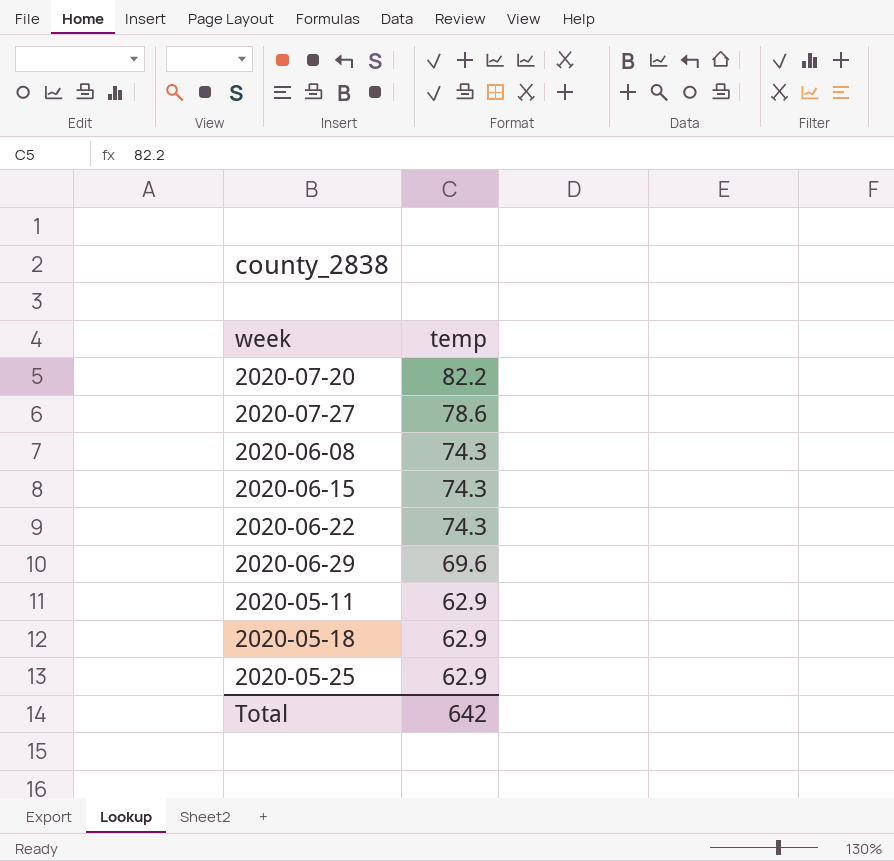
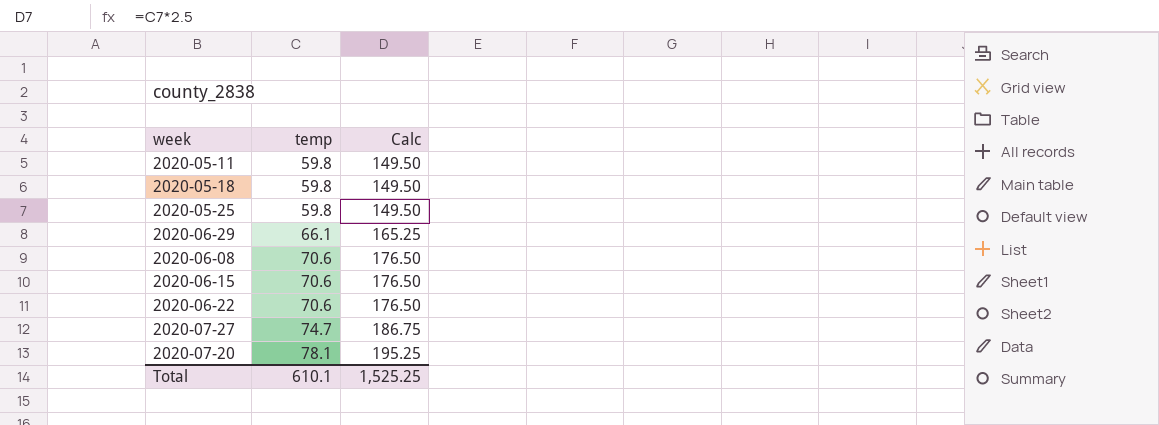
row order: temp descending -> temp ascending
column Calc | formula: none -> [temp] * 2.5
2020-05-11 | temp: 62.9 -> 59.8
2020-05-18 | temp: 62.9 -> 59.8
2020-05-25 | temp: 62.9 -> 59.8
2020-06-29 | temp: 69.6 -> 66.1
2020-06-08 | temp: 74.3 -> 70.6
2020-06-15 | temp: 74.3 -> 70.6
2020-06-22 | temp: 74.3 -> 70.6
2020-07-27 | temp: 78.6 -> 74.7
2020-07-20 | temp: 82.2 -> 78.1
Total | temp: 642 -> 610.1

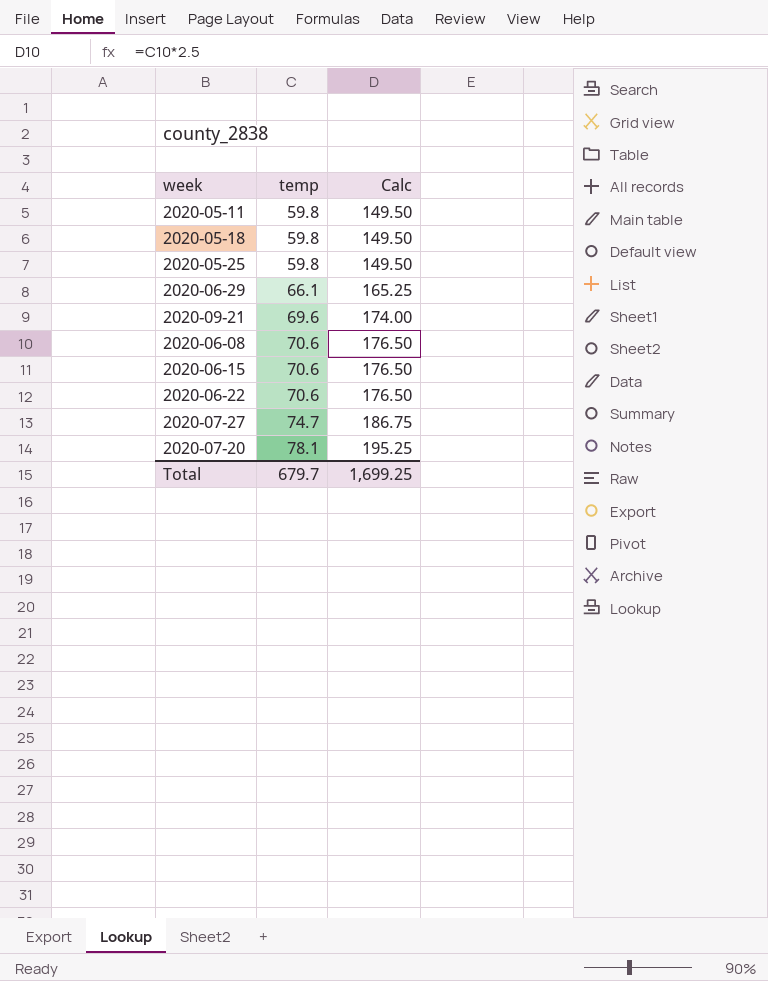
row 2020-09-21: none -> 69.6 | 174.00
Total | temp: 610.1 -> 679.7
Total | Calc: 1,525.25 -> 1,699.25

